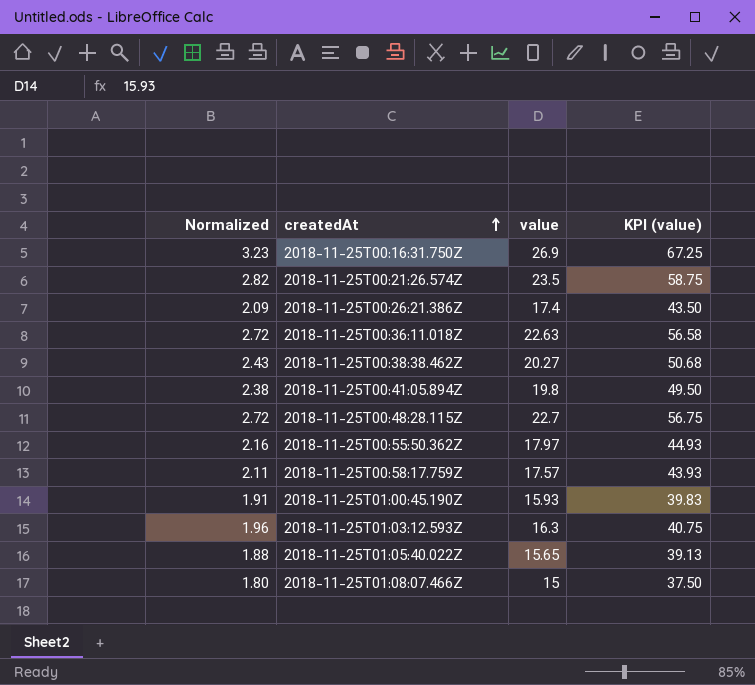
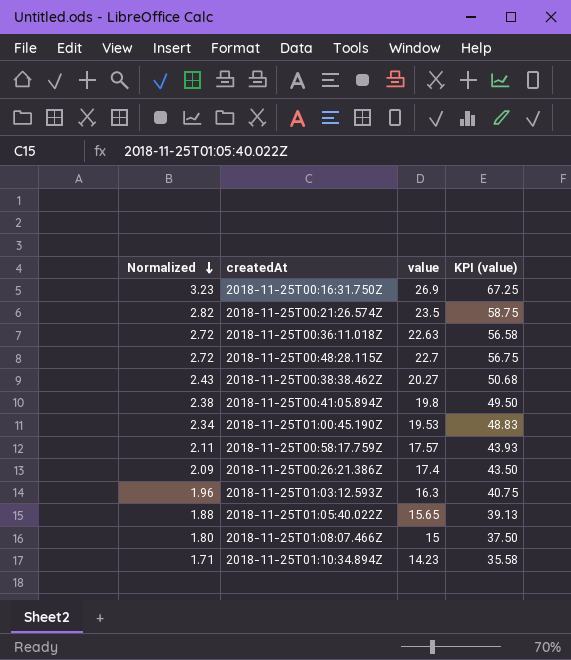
row order: createdAt ascending -> Normalized descending
row 2018-11-25T00:55:50.362Z: 2.16 | 17.97 | 44.93 -> none
2018-11-25T01:00:45.190Z | Normalized: 1.91 -> 2.34
2018-11-25T01:00:45.190Z | value: 15.93 -> 19.53
2018-11-25T01:00:45.190Z | KPI (value): 39.83 -> 48.83
row 2018-11-25T01:10:34.894Z: none -> 1.71 | 14.23 | 35.58

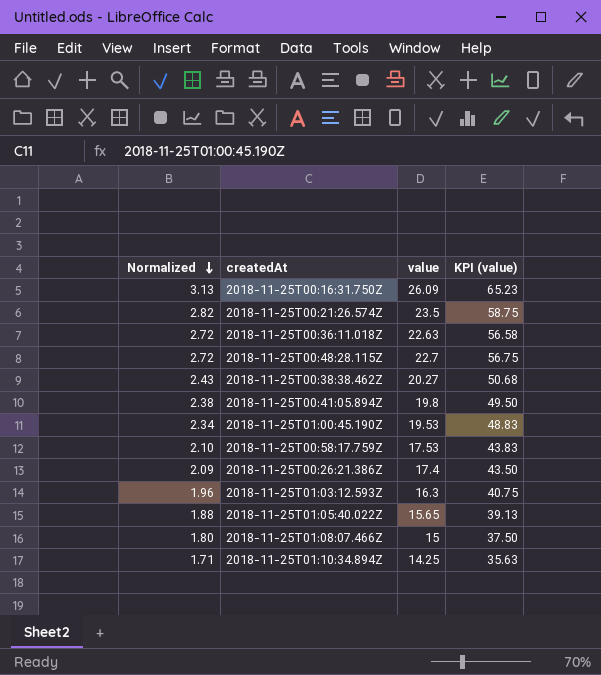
2018-11-25T00:16:31.750Z | Normalized: 3.23 -> 3.13
2018-11-25T00:16:31.750Z | value: 26.9 -> 26.09
2018-11-25T00:16:31.750Z | KPI (value): 67.25 -> 65.23
2018-11-25T00:58:17.759Z | Normalized: 2.11 -> 2.10
2018-11-25T00:58:17.759Z | value: 17.57 -> 17.53
2018-11-25T00:58:17.759Z | KPI (value): 43.93 -> 43.83
2018-11-25T01:10:34.894Z | value: 14.23 -> 14.25
2018-11-25T01:10:34.894Z | KPI (value): 35.58 -> 35.63

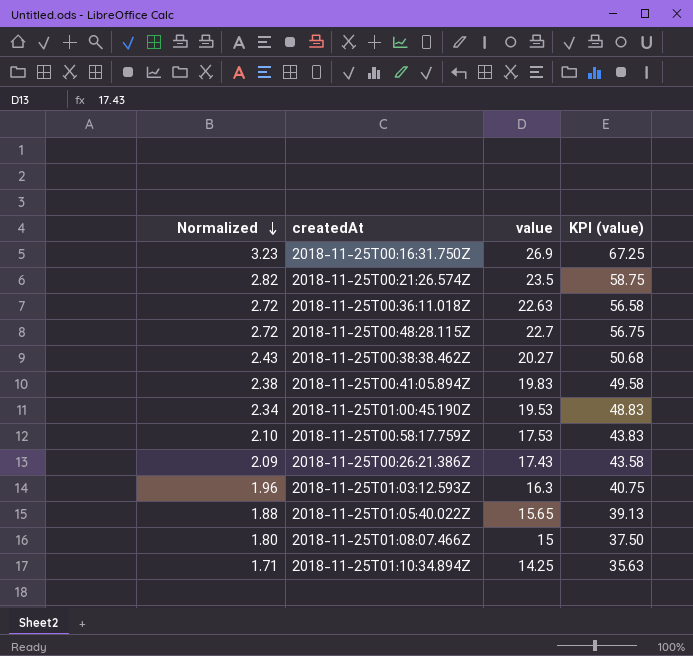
2018-11-25T00:16:31.750Z | Normalized: 3.13 -> 3.23
2018-11-25T00:16:31.750Z | value: 26.09 -> 26.9
2018-11-25T00:16:31.750Z | KPI (value): 65.23 -> 67.25
2018-11-25T00:41:05.894Z | value: 19.8 -> 19.83
2018-11-25T00:41:05.894Z | KPI (value): 49.50 -> 49.58
2018-11-25T00:26:21.386Z | value: 17.4 -> 17.43
2018-11-25T00:26:21.386Z | KPI (value): 43.50 -> 43.58

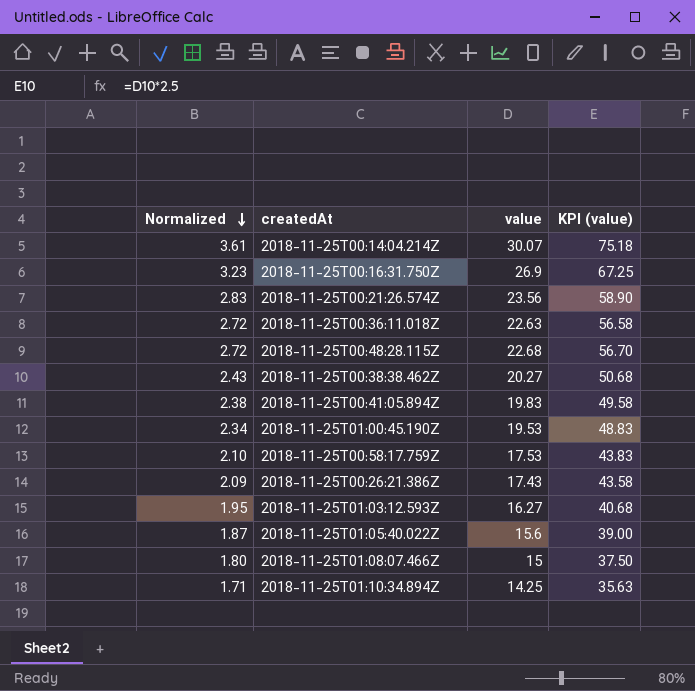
row 2018-11-25T00:14:04.214Z: none -> 3.61 | 30.07 | 75.18
2018-11-25T00:21:26.574Z | Normalized: 2.82 -> 2.83
2018-11-25T00:21:26.574Z | value: 23.5 -> 23.56
2018-11-25T00:21:26.574Z | KPI (value): 58.75 -> 58.90
2018-11-25T00:48:28.115Z | value: 22.7 -> 22.68
2018-11-25T00:48:28.115Z | KPI (value): 56.75 -> 56.70
2018-11-25T01:03:12.593Z | Normalized: 1.96 -> 1.95
2018-11-25T01:03:12.593Z | value: 16.3 -> 16.27
2018-11-25T01:03:12.593Z | KPI (value): 40.75 -> 40.68
2018-11-25T01:05:40.022Z | Normalized: 1.88 -> 1.87
2018-11-25T01:05:40.022Z | value: 15.65 -> 15.6
2018-11-25T01:05:40.022Z | KPI (value): 39.13 -> 39.00

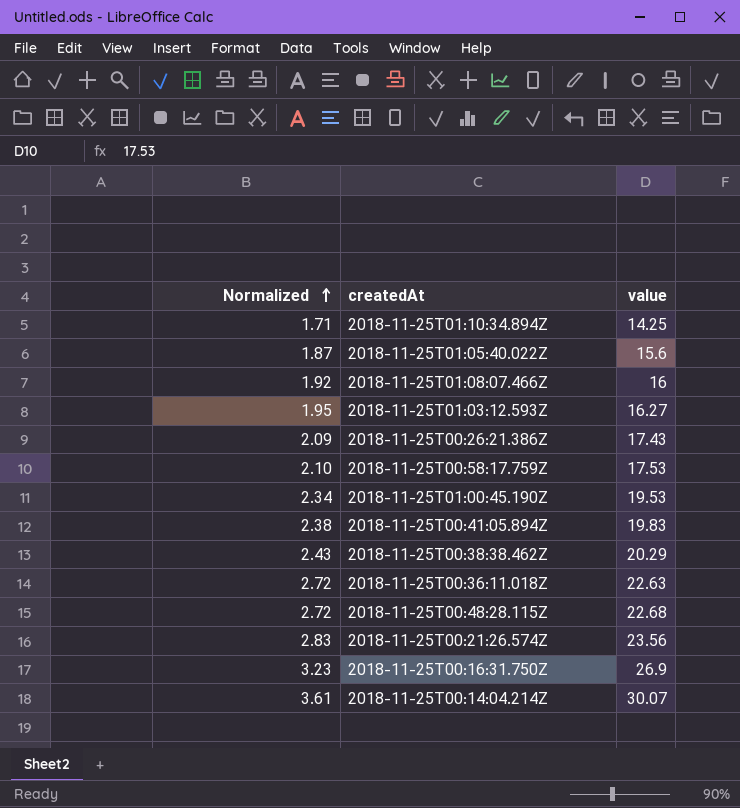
row order: Normalized descending -> Normalized ascending
column KPI (value) | formula: [value] * 2.5 -> none
2018-11-25T01:08:07.466Z | Normalized: 1.80 -> 1.92
2018-11-25T01:08:07.466Z | value: 15 -> 16
2018-11-25T00:38:38.462Z | value: 20.27 -> 20.29

